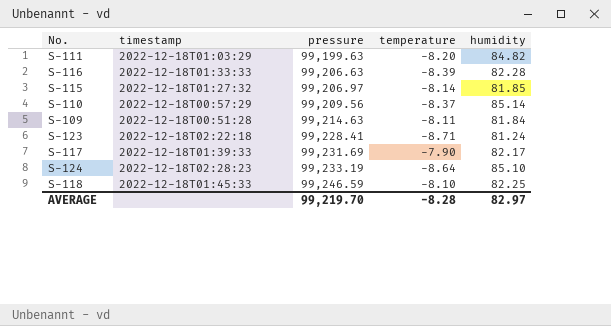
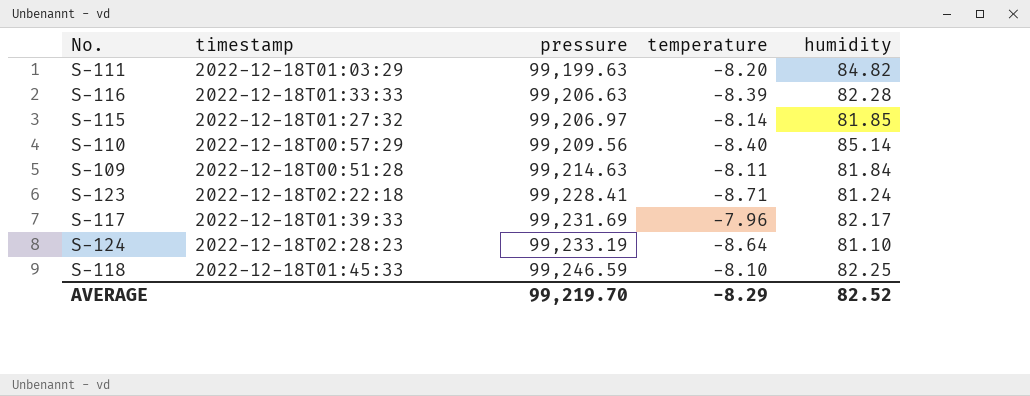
S-110 | temperature: -8.37 -> -8.40
S-117 | temperature: -7.90 -> -7.96
S-124 | humidity: 85.10 -> 81.10
AVERAGE | temperature: -8.28 -> -8.29
AVERAGE | humidity: 82.97 -> 82.52

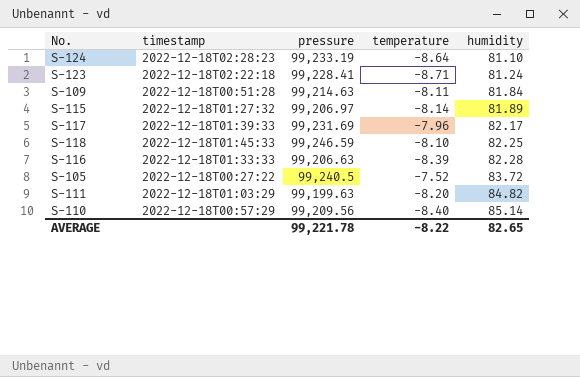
row order: pressure ascending -> humidity ascending
S-115 | humidity: 81.85 -> 81.89
row S-105: none -> 2022-12-18T00:27:22 | 99,240.5 | -7.52 | 83.72
AVERAGE | pressure: 99,219.70 -> 99,221.78
AVERAGE | temperature: -8.29 -> -8.22
AVERAGE | humidity: 82.52 -> 82.65

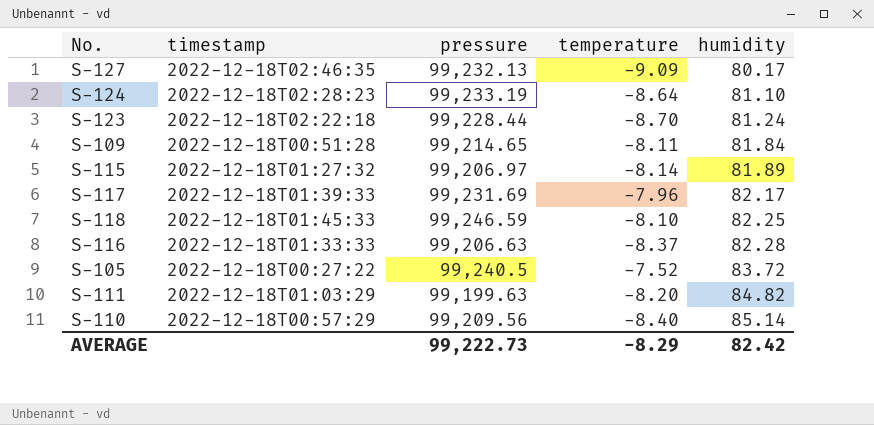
row S-127: none -> 2022-12-18T02:46:35 | 99,232.13 | -9.09 | 80.17
S-123 | pressure: 99,228.41 -> 99,228.44
S-123 | temperature: -8.71 -> -8.70
S-109 | pressure: 99,214.63 -> 99,214.65
S-116 | temperature: -8.39 -> -8.37
AVERAGE | pressure: 99,221.78 -> 99,222.73
AVERAGE | temperature: -8.22 -> -8.29
AVERAGE | humidity: 82.65 -> 82.42

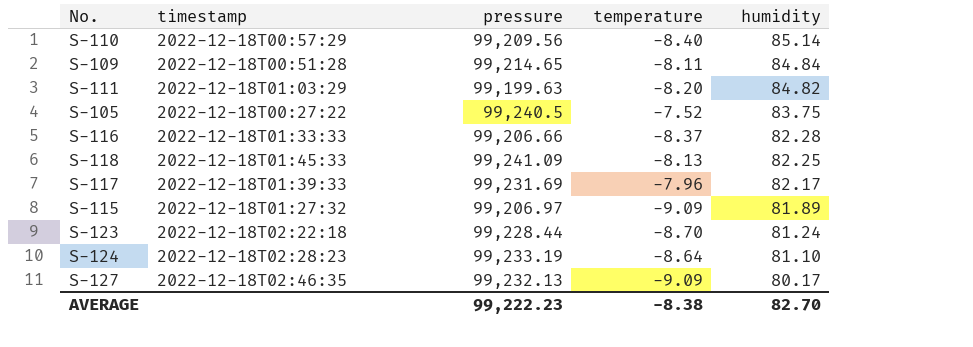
row order: humidity ascending -> humidity descending
S-109 | humidity: 81.84 -> 84.84
S-105 | humidity: 83.72 -> 83.75
S-116 | pressure: 99,206.63 -> 99,206.66
S-118 | pressure: 99,246.59 -> 99,241.09
S-118 | temperature: -8.10 -> -8.13
S-115 | temperature: -8.14 -> -9.09
AVERAGE | pressure: 99,222.73 -> 99,222.23
AVERAGE | temperature: -8.29 -> -8.38
AVERAGE | humidity: 82.42 -> 82.70

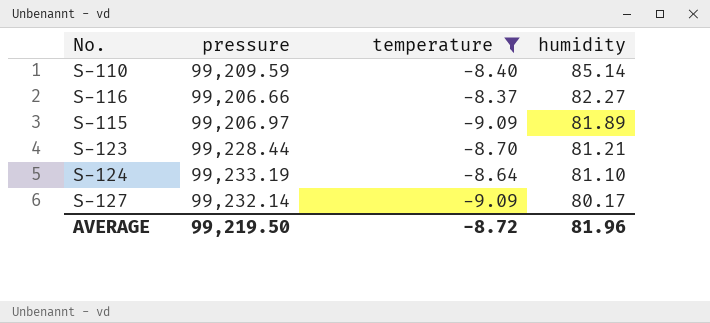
filter: none -> temperature <= -8.37
column timestamp | position: 2 -> none
S-110 | pressure: 99,209.56 -> 99,209.59
S-116 | humidity: 82.28 -> 82.27
S-123 | humidity: 81.24 -> 81.21
S-127 | pressure: 99,232.13 -> 99,232.14
AVERAGE | pressure: 99,222.23 -> 99,219.50
AVERAGE | temperature: -8.38 -> -8.72
AVERAGE | humidity: 82.70 -> 81.96

